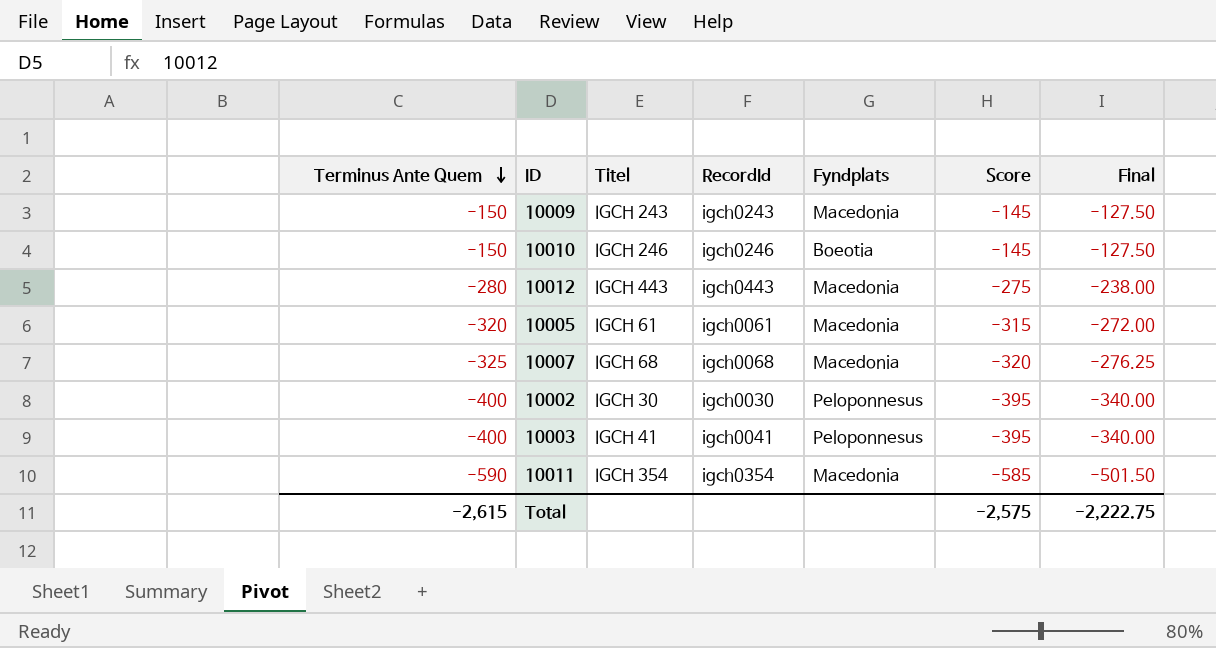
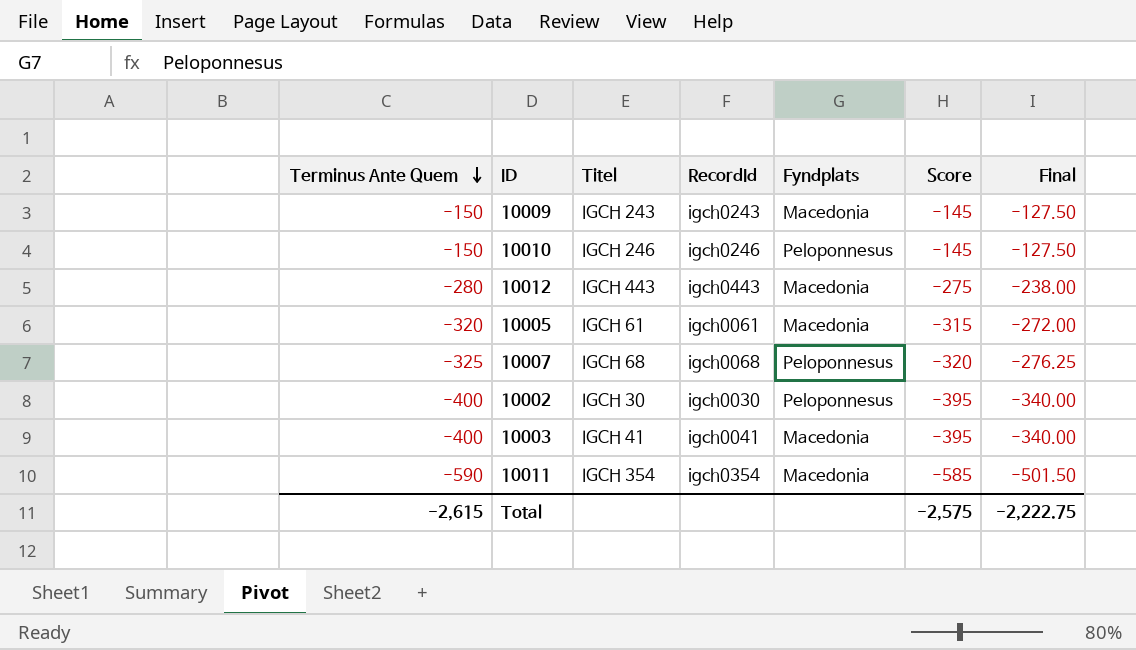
10010 | Fyndplats: Boeotia -> Peloponnesus
10007 | Fyndplats: Macedonia -> Peloponnesus
10003 | Fyndplats: Peloponnesus -> Macedonia

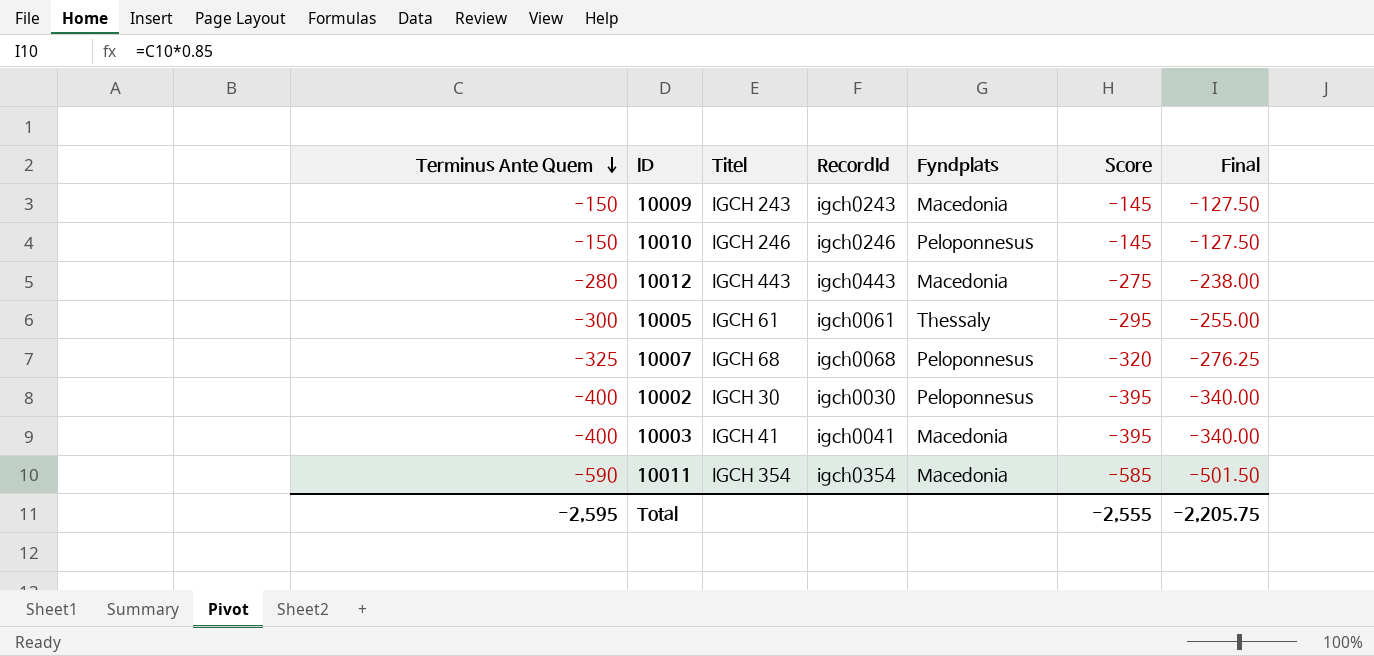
10005 | Terminus Ante Quem: -320 -> -300
10005 | Fyndplats: Macedonia -> Thessaly
10005 | Score: -315 -> -295
10005 | Final: -272.00 -> -255.00
Total | Terminus Ante Quem: -2,615 -> -2,595
Total | Score: -2,575 -> -2,555
Total | Final: -2,222.75 -> -2,205.75

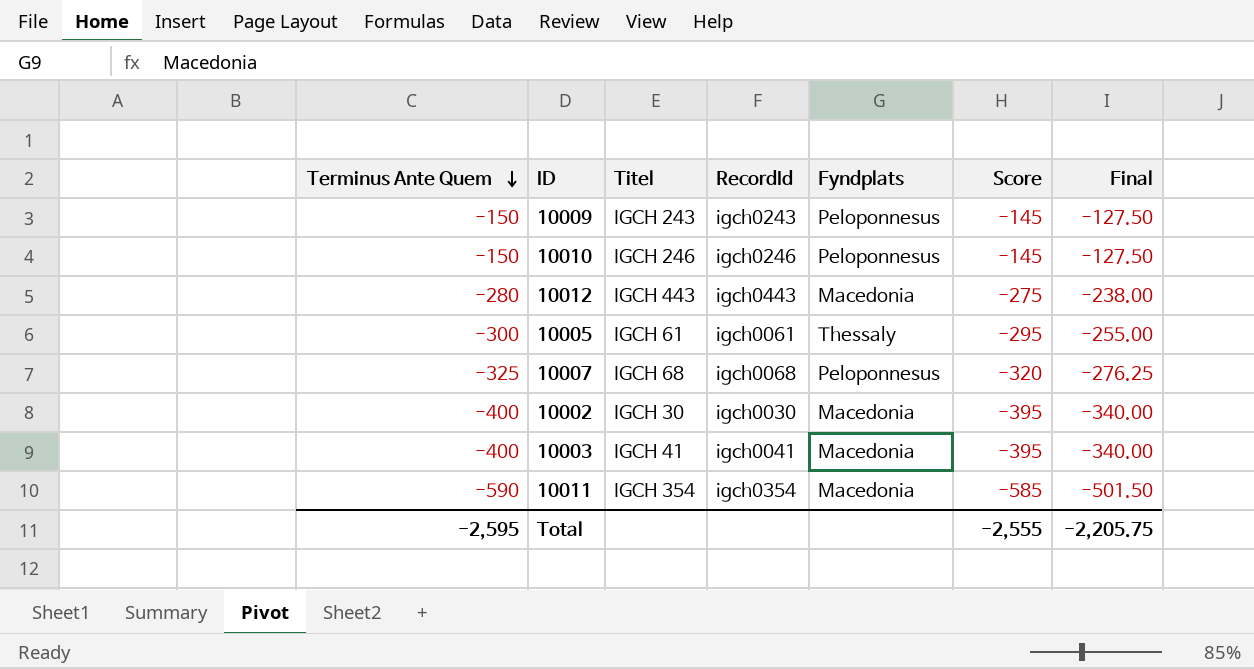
10009 | Fyndplats: Macedonia -> Peloponnesus
10002 | Fyndplats: Peloponnesus -> Macedonia

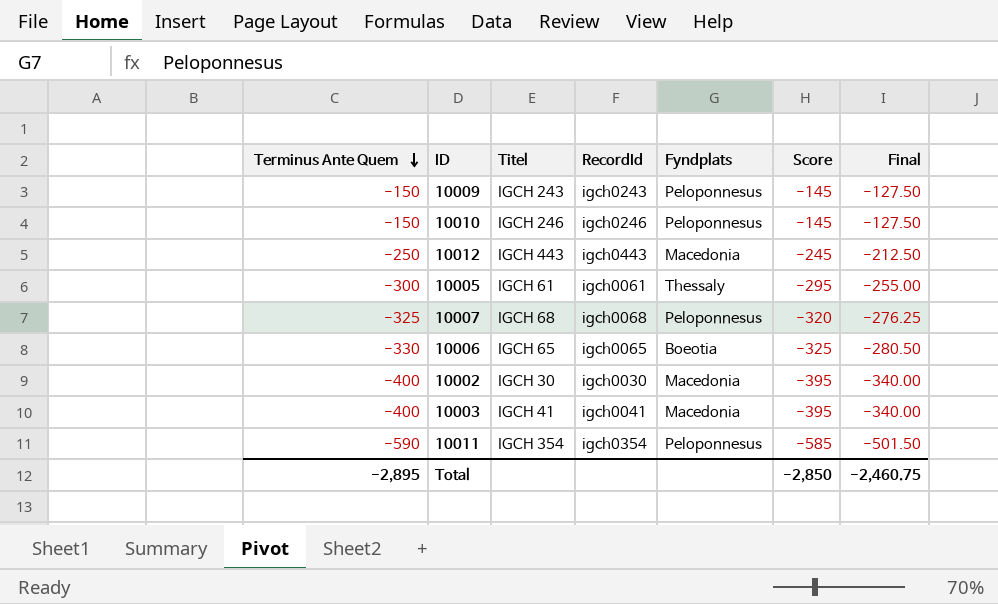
10012 | Terminus Ante Quem: -280 -> -250
10012 | Score: -275 -> -245
10012 | Final: -238.00 -> -212.50
row 10006: none -> -330 | IGCH 65 | igch0065 | Boeotia | -325 | -280.50
10011 | Fyndplats: Macedonia -> Peloponnesus
Total | Terminus Ante Quem: -2,595 -> -2,895
Total | Score: -2,555 -> -2,850
Total | Final: -2,205.75 -> -2,460.75

